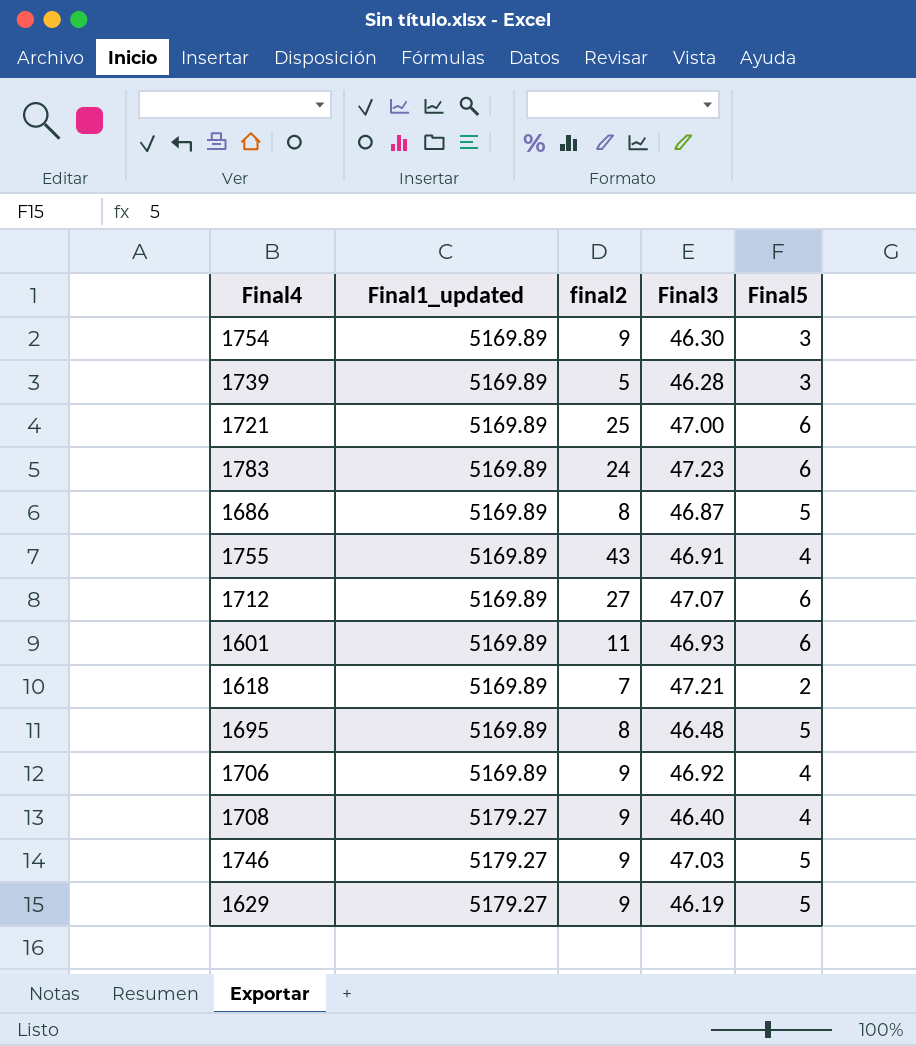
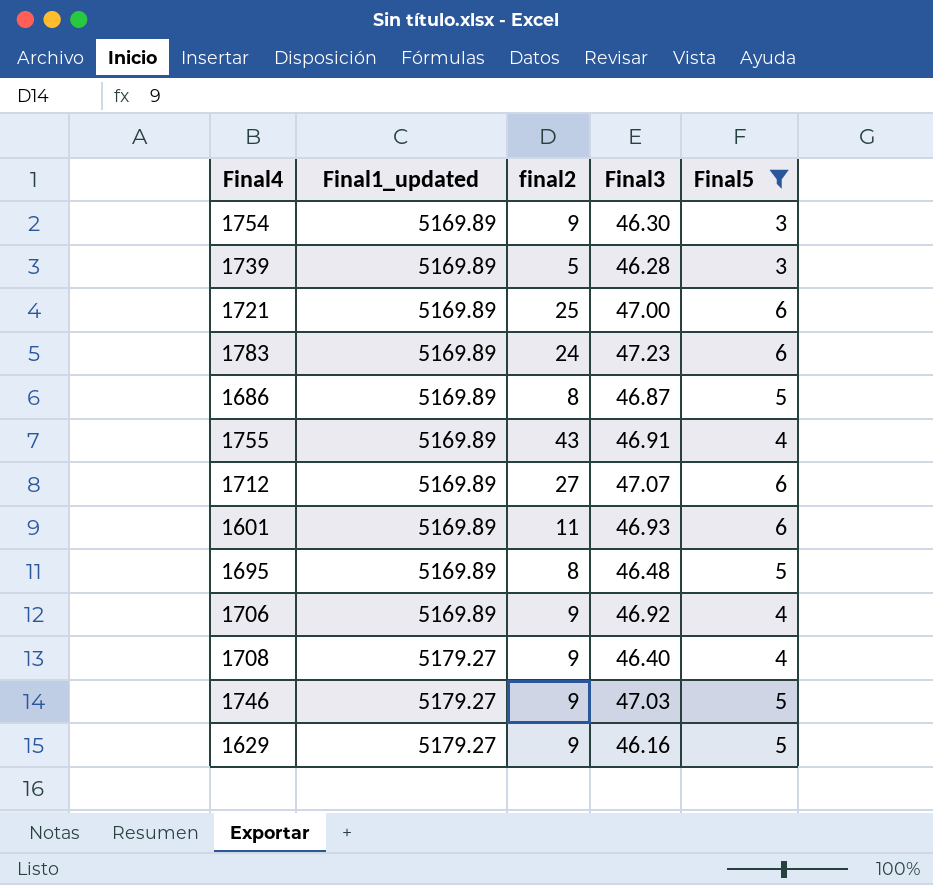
filter: none -> Final5 != 2
1629 | Final3: 46.19 -> 46.16

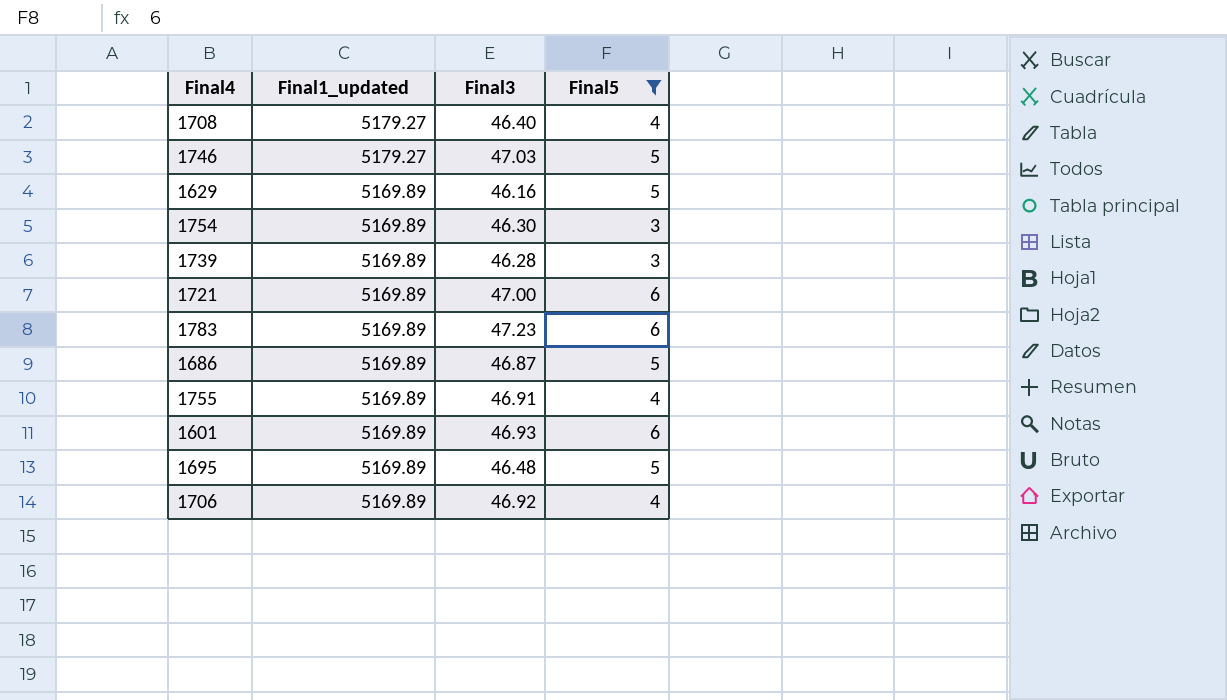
row order: Final1_updated ascending -> Final1_updated descending
column final2 | position: 3 -> none
row 1712: 5169.89 | 27 | 47.07 | 6 -> none
1629 | Final1_updated: 5179.27 -> 5169.89

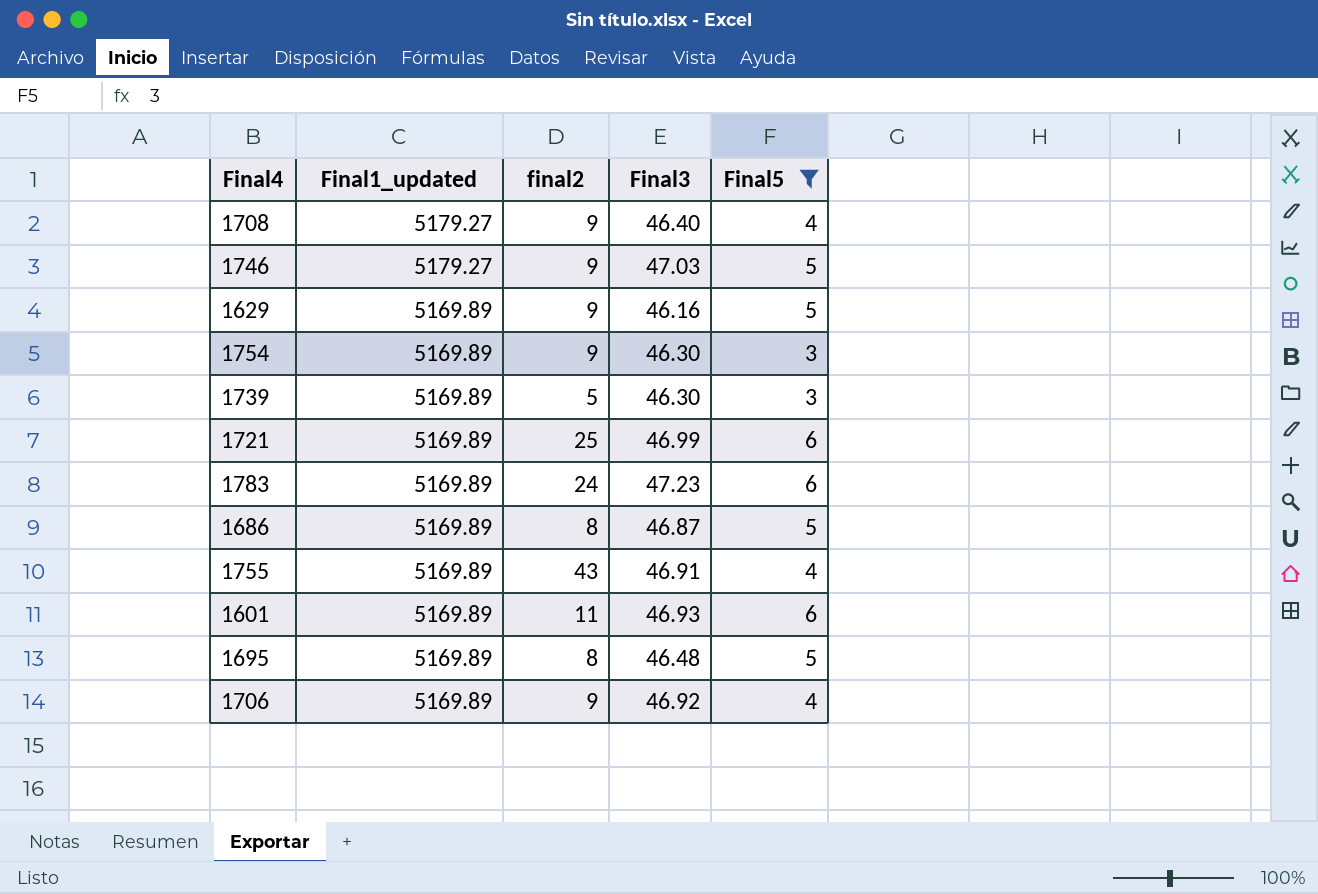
column final2 | position: none -> 3
1739 | Final3: 46.28 -> 46.30
1721 | Final3: 47.00 -> 46.99

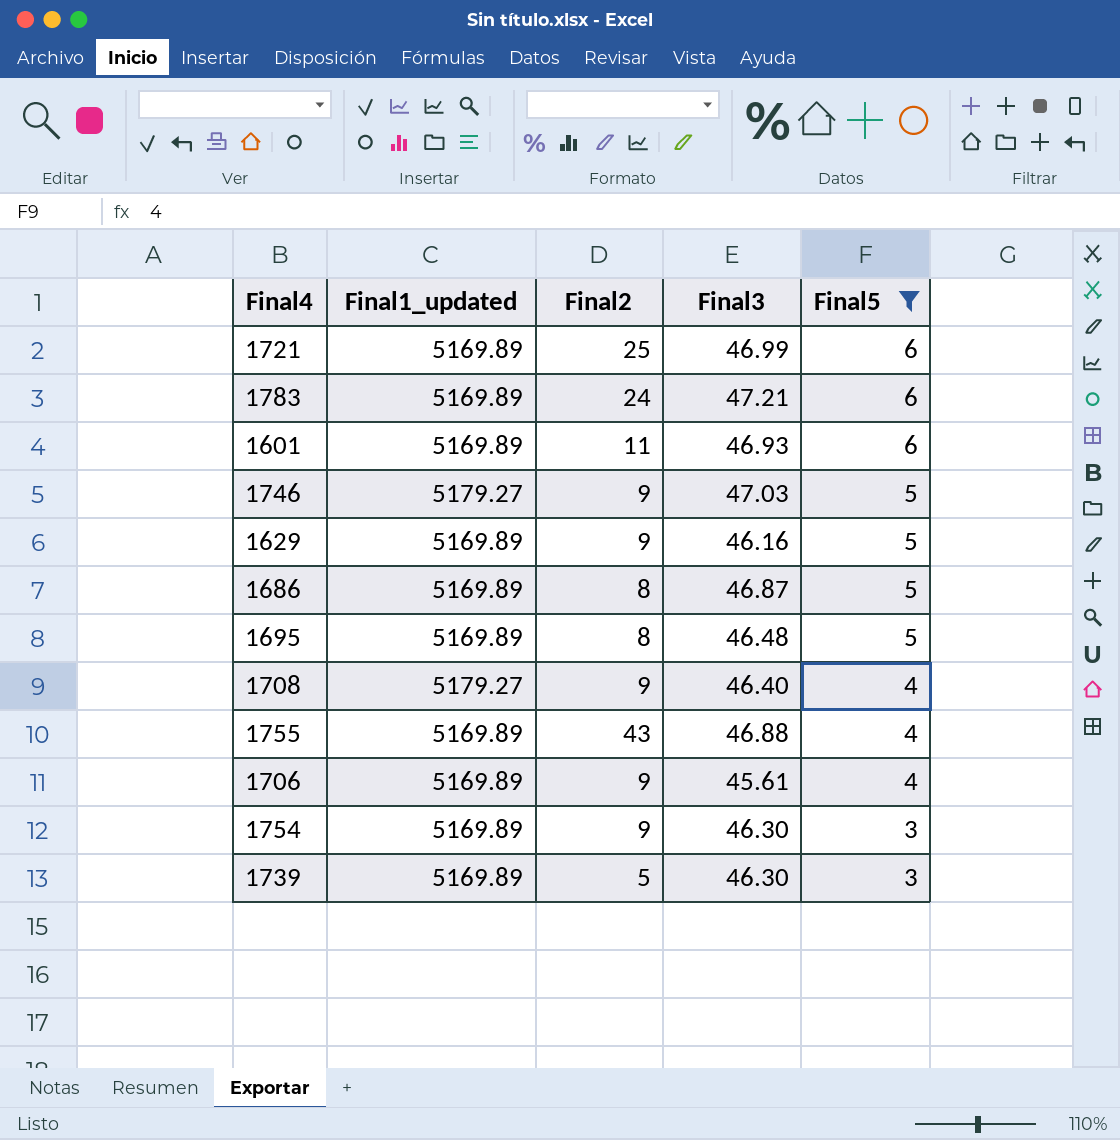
row order: Final1_updated descending -> Final5 descending
column name: final2 -> Final2
1783 | Final3: 47.23 -> 47.21
1755 | Final3: 46.91 -> 46.88
1706 | Final3: 46.92 -> 45.61

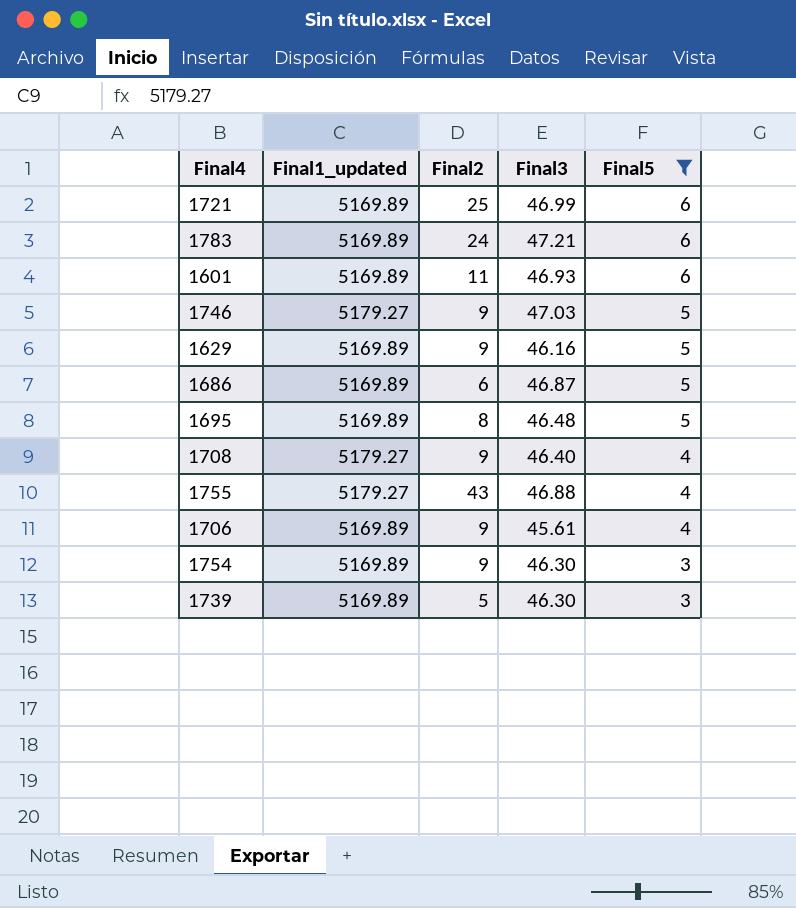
1686 | Final2: 8 -> 6
1755 | Final1_updated: 5169.89 -> 5179.27

